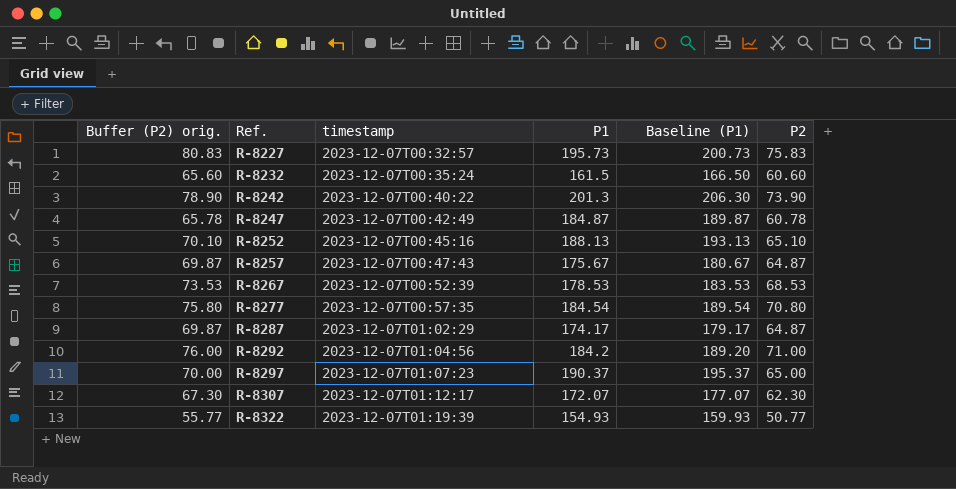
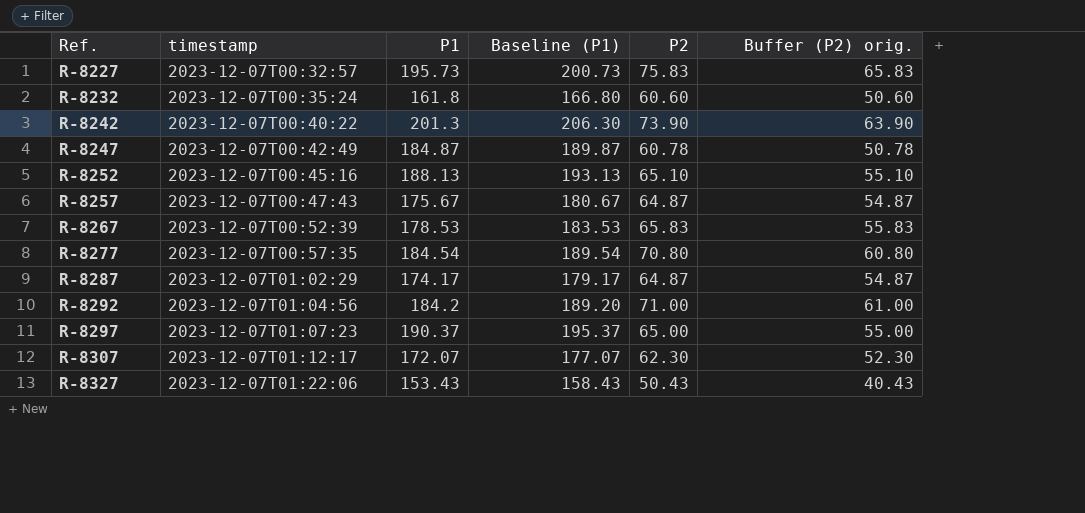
column Buffer (P2) orig. | formula: [P2] + 5 -> [P2] - 10
column Buffer (P2) orig. | position: 1 -> 6
row R-8322: 55.77 | 2023-12-07T01:19:39 | 154.93 | 159.93 | 50.77 -> none
R-8232 | P1: 161.5 -> 161.8
R-8232 | Baseline (P1): 166.50 -> 166.80
R-8267 | P2: 68.53 -> 65.83
row R-8327: none -> 2023-12-07T01:22:06 | 153.43 | 158.43 | 50.43 | 40.43

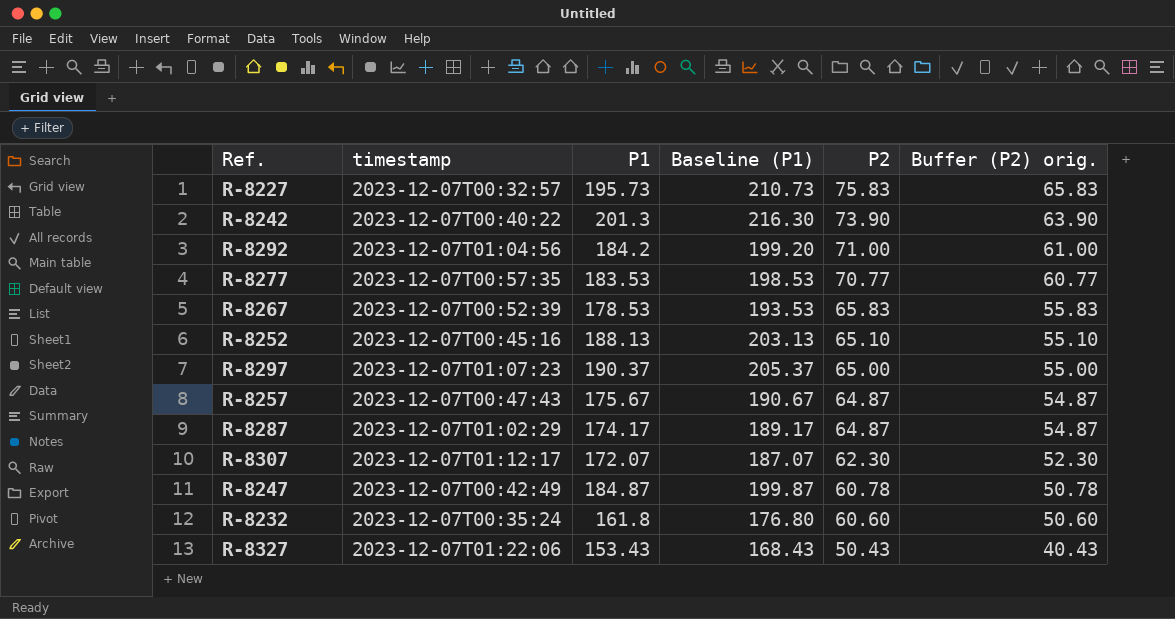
row order: Ref. ascending -> P2 descending
column Baseline (P1) | formula: [P1] + 5 -> [P1] + 15
R-8277 | P1: 184.54 -> 183.53
R-8277 | P2: 70.80 -> 70.77
R-8277 | Buffer (P2) orig.: 60.80 -> 60.77

